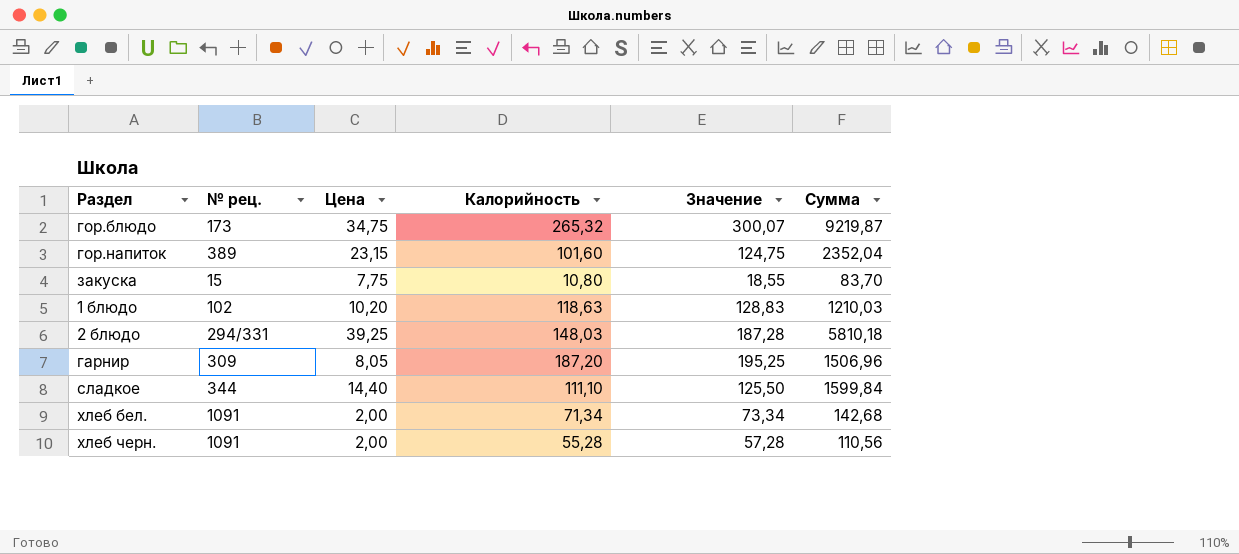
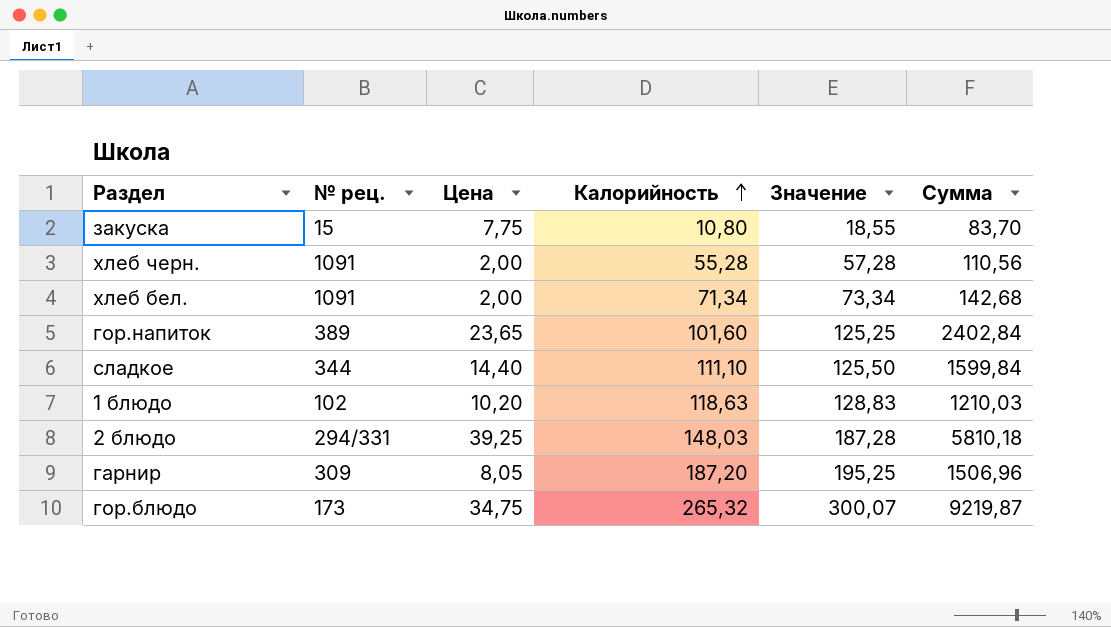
row order: none -> Калорийность ascending
гор.напиток | Цена: 23,15 -> 23,65
гор.напиток | Значение: 124,75 -> 125,25
гор.напиток | Сумма: 2352,04 -> 2402,84

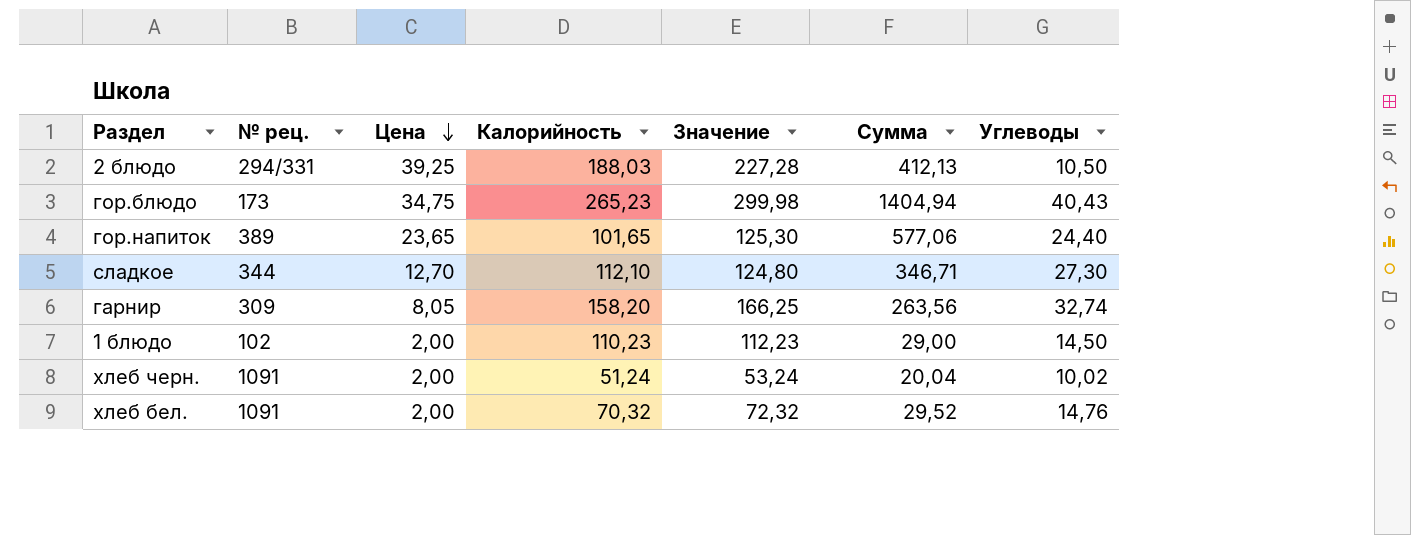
row order: Калорийность ascending -> Цена descending
column Сумма | formula: [Цена] * [Калорийность] -> [Цена] * [Углеводы]
column Углеводы | position: none -> 7
row закуска: 15 | 7,75 | 10,80 | 18,55 | 83,70 -> none
2 блюдо | Калорийность: 148,03 -> 188,03
2 блюдо | Значение: 187,28 -> 227,28
гор.блюдо | Калорийность: 265,32 -> 265,23
гор.блюдо | Значение: 300,07 -> 299,98
гор.напиток | Калорийность: 101,60 -> 101,65
гор.напиток | Значение: 125,25 -> 125,30
сладкое | Цена: 14,40 -> 12,70
сладкое | Калорийность: 111,10 -> 112,10
сладкое | Значение: 125,50 -> 124,80
гарнир | Калорийность: 187,20 -> 158,20
гарнир | Значение: 195,25 -> 166,25
1 блюдо | Цена: 10,20 -> 2,00
1 блюдо | Калорийность: 118,63 -> 110,23
1 блюдо | Значение: 128,83 -> 112,23
хлеб черн. | Калорийность: 55,28 -> 51,24
хлеб черн. | Значение: 57,28 -> 53,24
хлеб бел. | Калорийность: 71,34 -> 70,32
хлеб бел. | Значение: 73,34 -> 72,32

